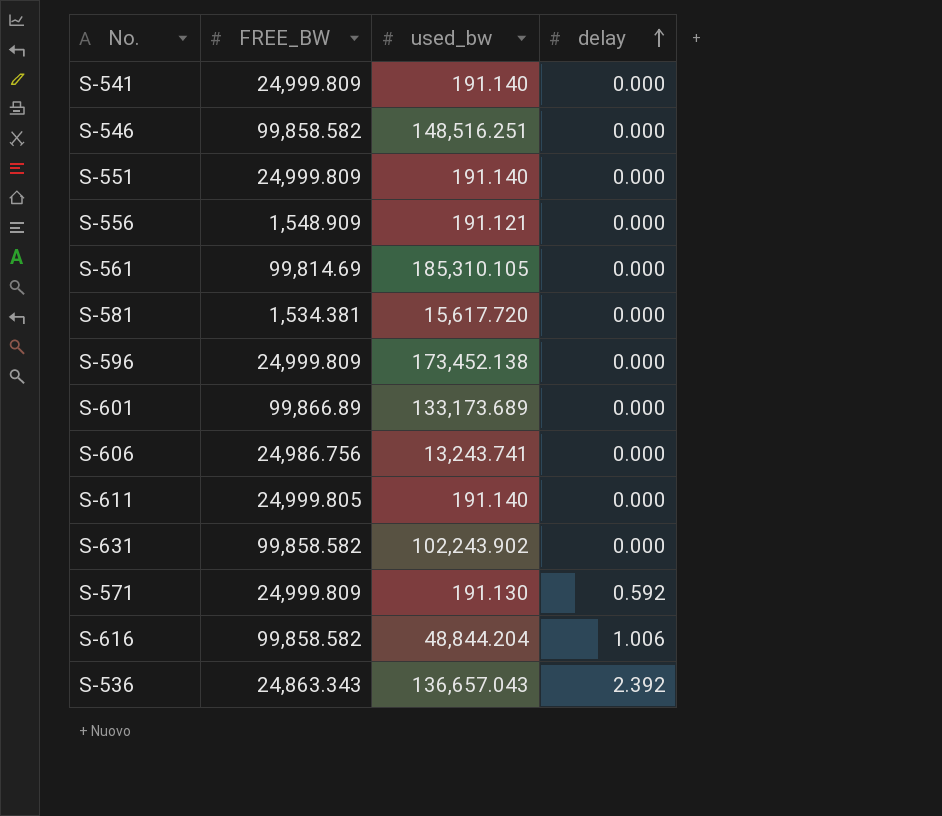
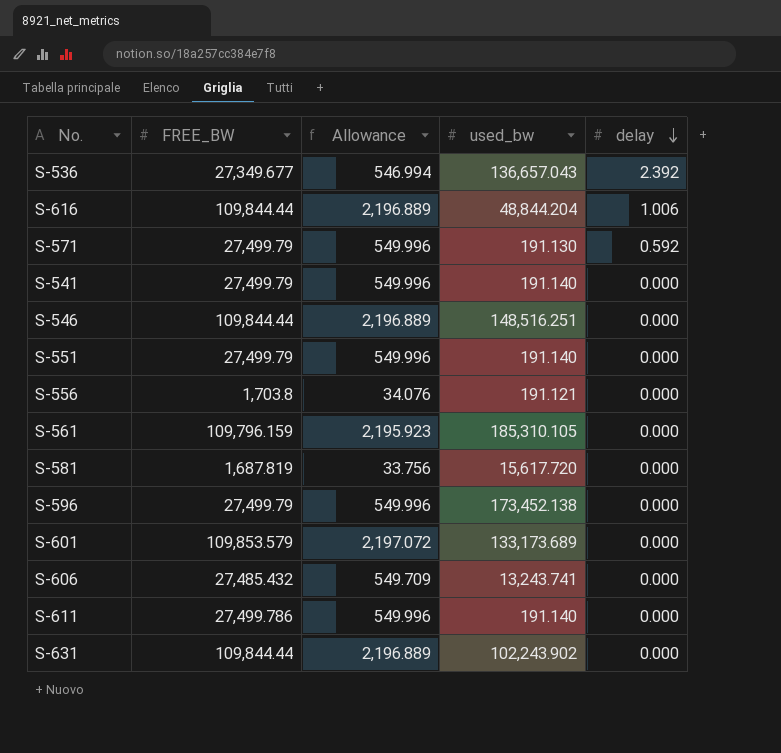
row order: delay ascending -> delay descending
column Allowance | formula: none -> [FREE_BW] * 0.02
S-536 | FREE_BW: 24,863.343 -> 27,349.677
S-616 | FREE_BW: 99,858.582 -> 109,844.44
S-571 | FREE_BW: 24,999.809 -> 27,499.79
S-541 | FREE_BW: 24,999.809 -> 27,499.79
S-546 | FREE_BW: 99,858.582 -> 109,844.44
S-551 | FREE_BW: 24,999.809 -> 27,499.79
S-556 | FREE_BW: 1,548.909 -> 1,703.8
S-561 | FREE_BW: 99,814.69 -> 109,796.159
S-581 | FREE_BW: 1,534.381 -> 1,687.819
S-596 | FREE_BW: 24,999.809 -> 27,499.79
S-601 | FREE_BW: 99,866.89 -> 109,853.579
S-606 | FREE_BW: 24,986.756 -> 27,485.432
S-611 | FREE_BW: 24,999.805 -> 27,499.786
S-631 | FREE_BW: 99,858.582 -> 109,844.44

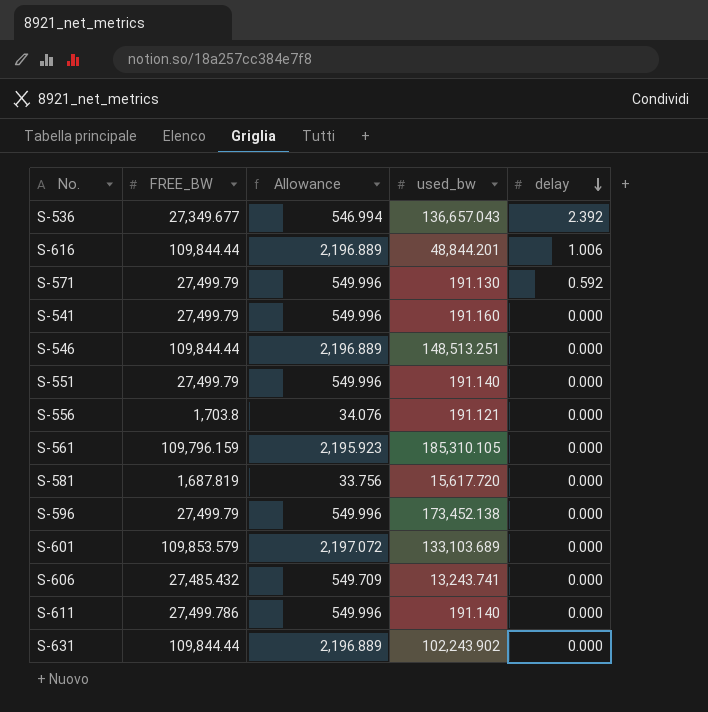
S-616 | used_bw: 48,844.204 -> 48,844.201
S-541 | used_bw: 191.140 -> 191.160
S-546 | used_bw: 148,516.251 -> 148,513.251
S-601 | used_bw: 133,173.689 -> 133,103.689

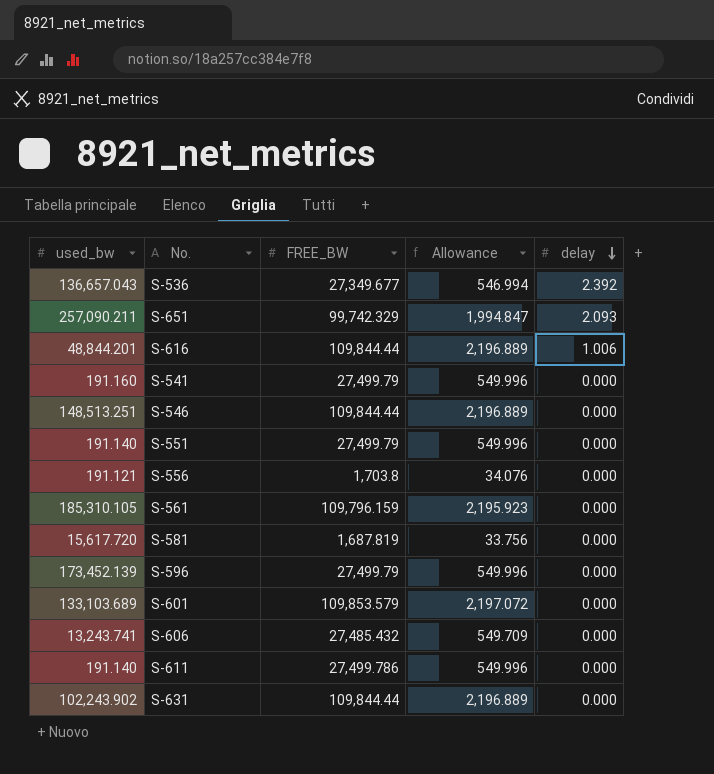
column used_bw | position: 4 -> 1
row S-571: 27,499.79 | 549.996 | 191.130 | 0.592 -> none
row S-651: none -> 257,090.211 | 99,742.329 | 1,994.847 | 2.093
S-596 | used_bw: 173,452.138 -> 173,452.139

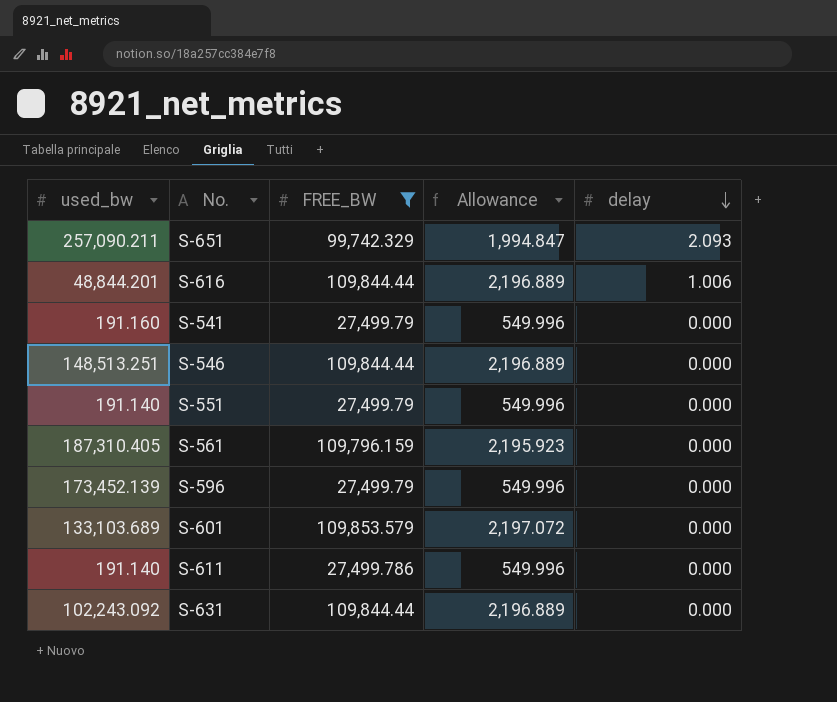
filter: none -> FREE_BW >= 27,499.786
S-561 | used_bw: 185,310.105 -> 187,310.405
S-631 | used_bw: 102,243.902 -> 102,243.092

